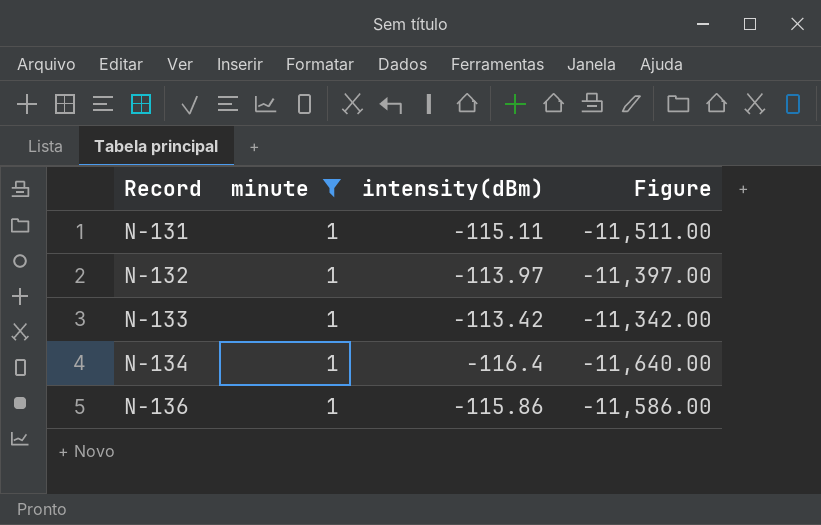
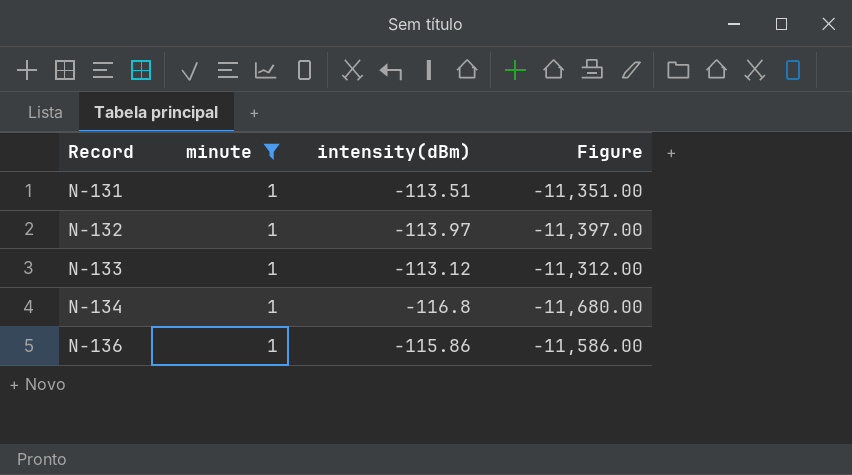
N-131 | intensity(dBm): -115.11 -> -113.51
N-131 | Figure: -11,511.00 -> -11,351.00
N-133 | intensity(dBm): -113.42 -> -113.12
N-133 | Figure: -11,342.00 -> -11,312.00
N-134 | intensity(dBm): -116.4 -> -116.8
N-134 | Figure: -11,640.00 -> -11,680.00

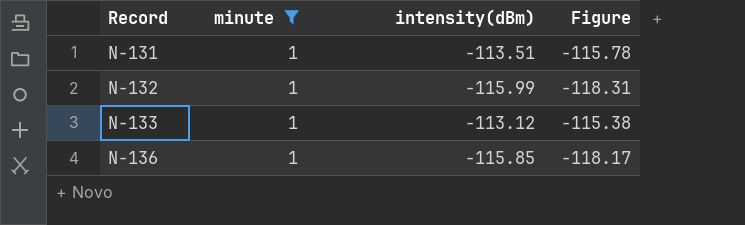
column Figure | formula: [intensity(dBm)] * 100 -> [intensity(dBm)] * 1.02
row N-134: 1 | -116.8 | -11,680.00 -> none
N-132 | intensity(dBm): -113.97 -> -115.99
N-136 | intensity(dBm): -115.86 -> -115.85

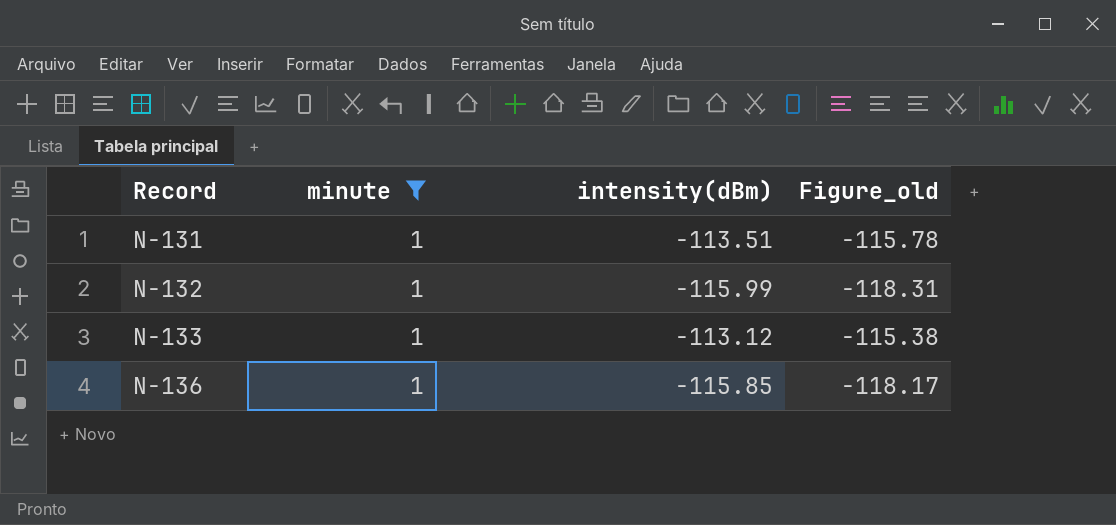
column name: Figure -> Figure_old

